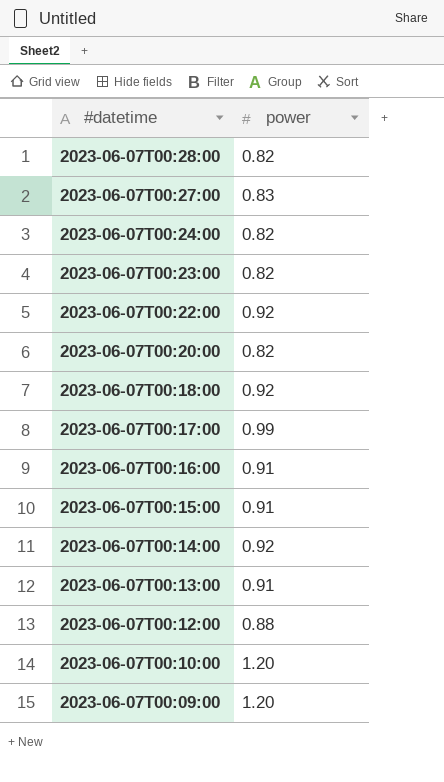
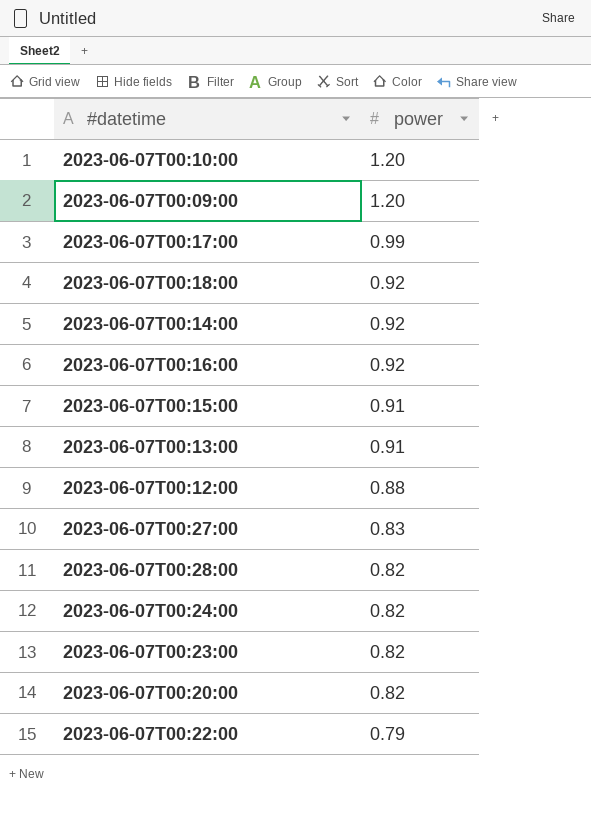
row order: #datetime descending -> power descending
2023-06-07T00:16:00 | power: 0.91 -> 0.92
2023-06-07T00:22:00 | power: 0.92 -> 0.79

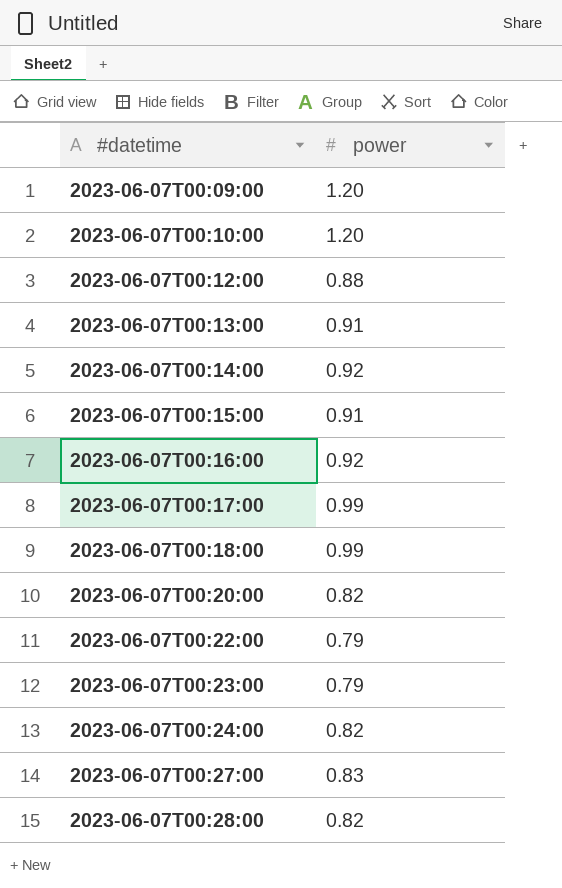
row order: power descending -> #datetime ascending
2023-06-07T00:18:00 | power: 0.92 -> 0.99
2023-06-07T00:23:00 | power: 0.82 -> 0.79

